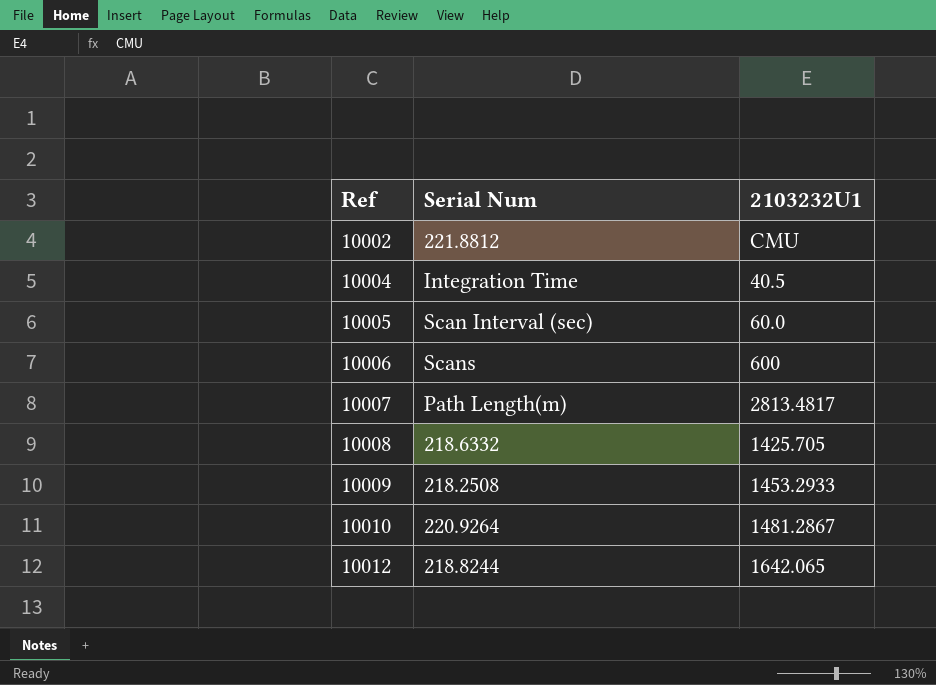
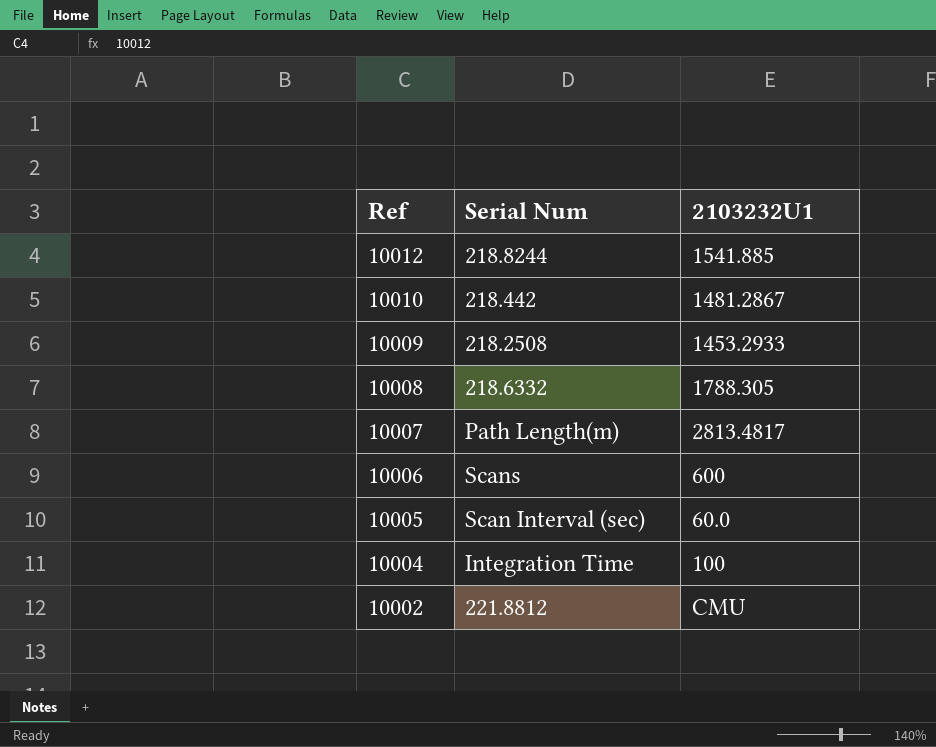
row order: Ref ascending -> Ref descending
10012 | 2103232U1: 1642.065 -> 1541.885
10010 | Serial Num: 220.9264 -> 218.442
10008 | 2103232U1: 1425.705 -> 1788.305
10004 | 2103232U1: 40.5 -> 100

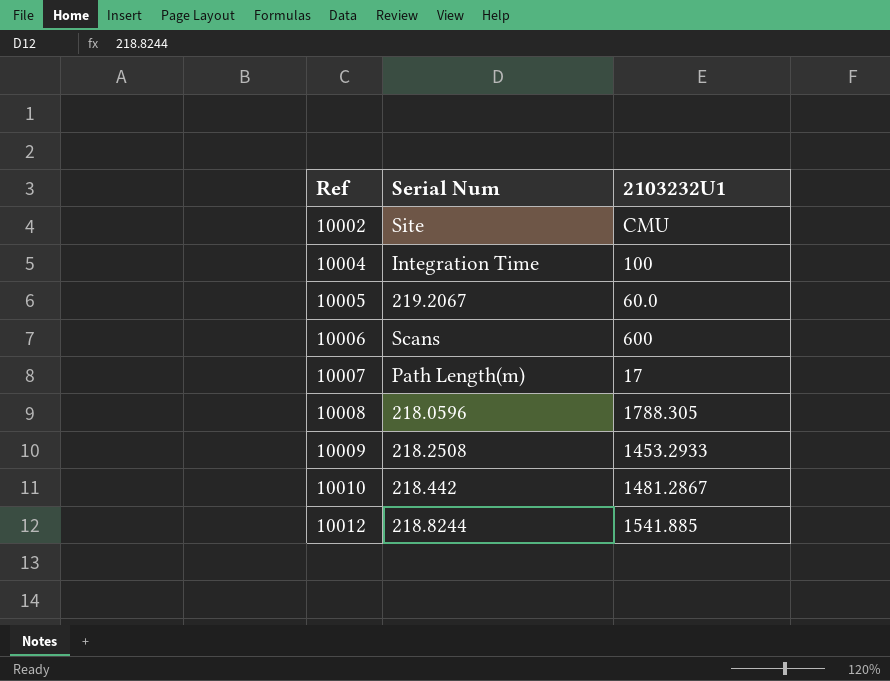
row order: Ref descending -> Ref ascending
10002 | Serial Num: 221.8812 -> Site
10005 | Serial Num: Scan Interval (sec) -> 219.2067
10007 | 2103232U1: 2813.4817 -> 17
10008 | Serial Num: 218.6332 -> 218.0596

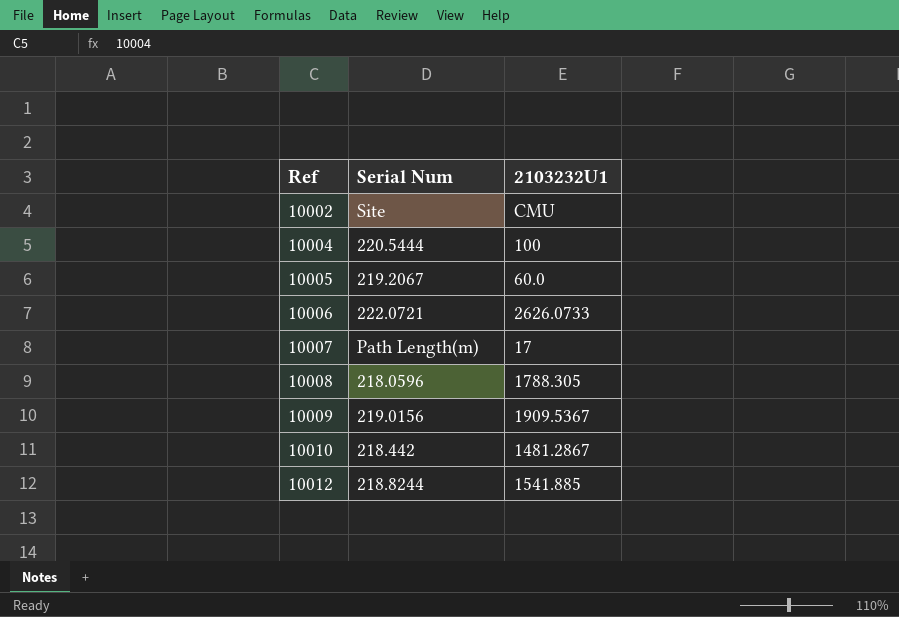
10004 | Serial Num: Integration Time -> 220.5444
10006 | Serial Num: Scans -> 222.0721
10006 | 2103232U1: 600 -> 2626.0733
10009 | Serial Num: 218.2508 -> 219.0156
10009 | 2103232U1: 1453.2933 -> 1909.5367

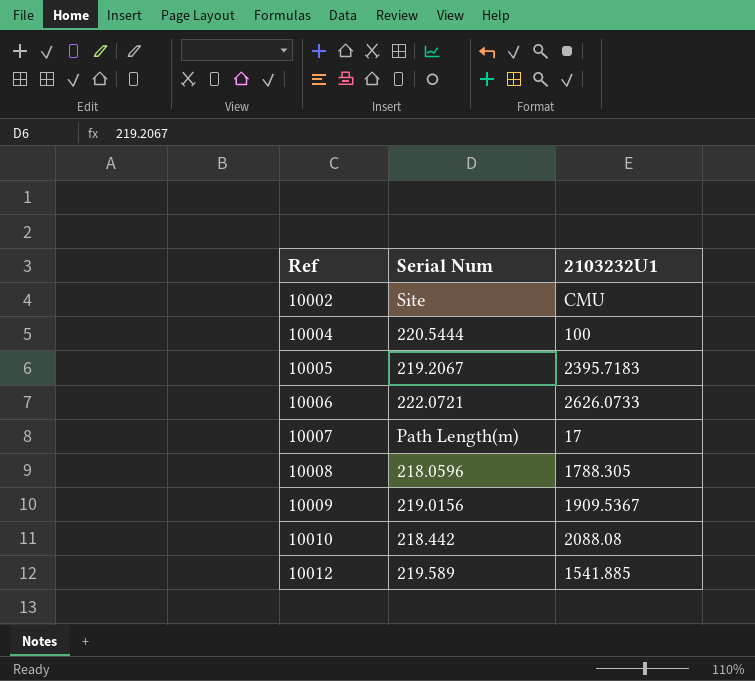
10005 | 2103232U1: 60.0 -> 2395.7183
10010 | 2103232U1: 1481.2867 -> 2088.08
10012 | Serial Num: 218.8244 -> 219.589

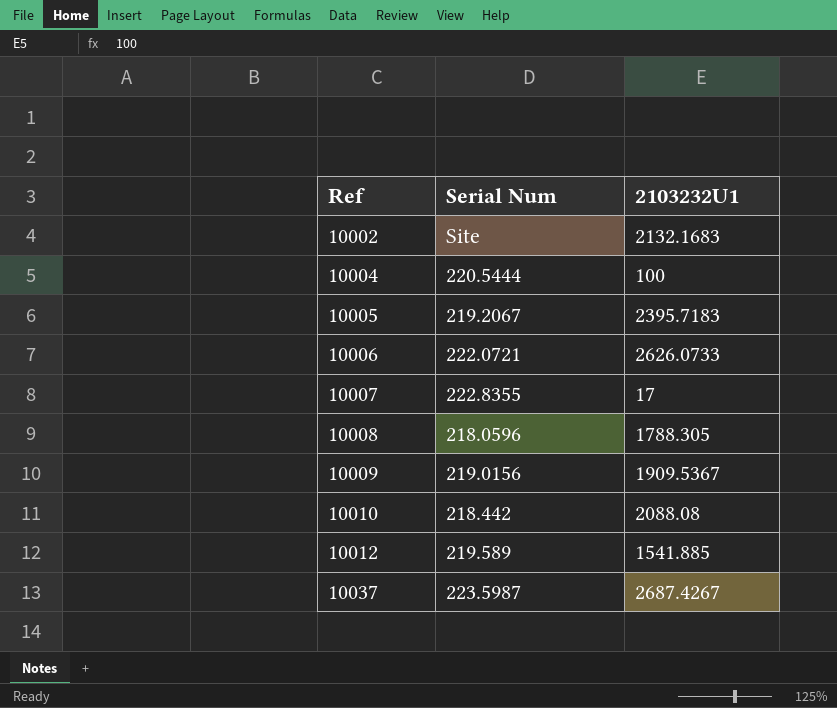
10002 | 2103232U1: CMU -> 2132.1683
10007 | Serial Num: Path Length(m) -> 222.8355
row 10037: none -> 223.5987 | 2687.4267

